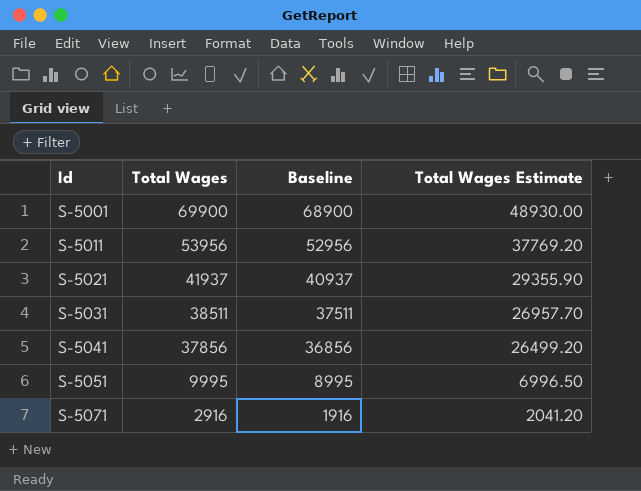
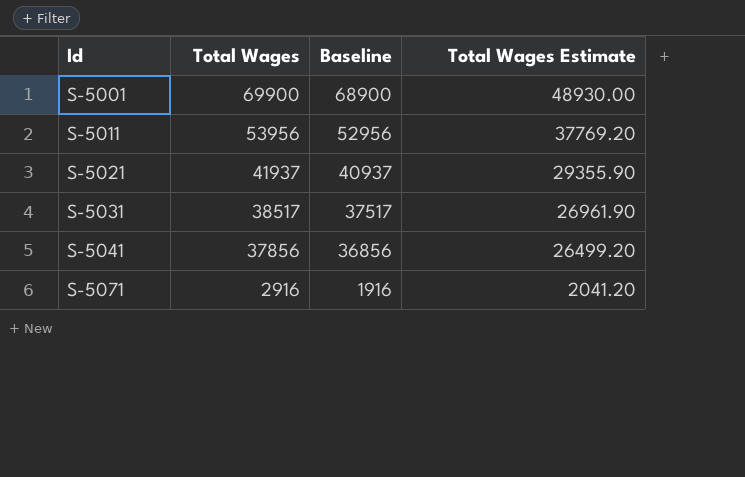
row S-5051: 9995 | 8995 | 6996.50 -> none
S-5031 | Total Wages: 38511 -> 38517
S-5031 | Baseline: 37511 -> 37517
S-5031 | Total Wages Estimate: 26957.70 -> 26961.90

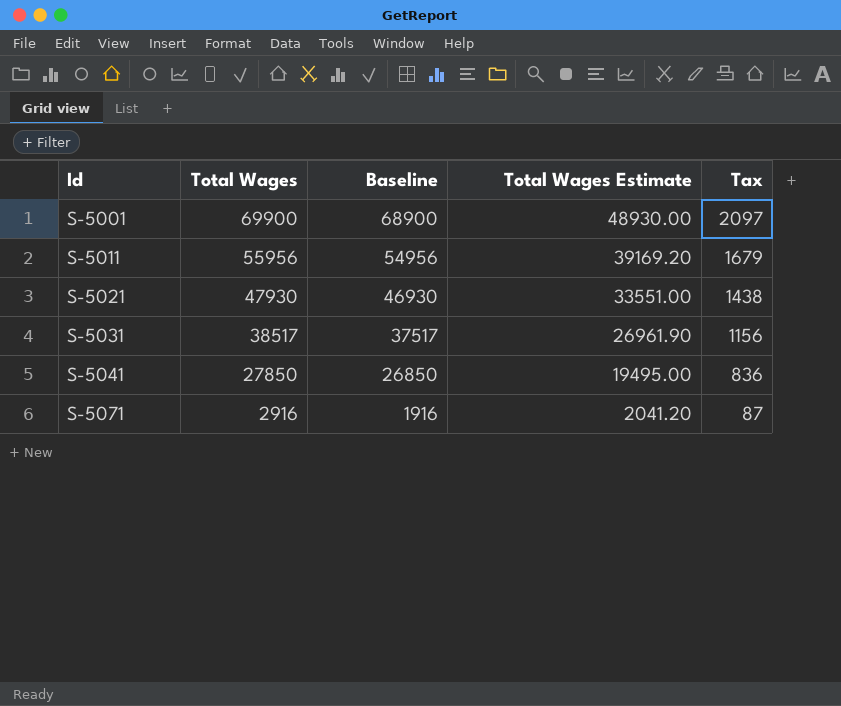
column Tax | formula: none -> [Total Wages] * 0.03
S-5011 | Total Wages: 53956 -> 55956
S-5011 | Baseline: 52956 -> 54956
S-5011 | Total Wages Estimate: 37769.20 -> 39169.20
S-5021 | Total Wages: 41937 -> 47930
S-5021 | Baseline: 40937 -> 46930
S-5021 | Total Wages Estimate: 29355.90 -> 33551.00
S-5041 | Total Wages: 37856 -> 27850
S-5041 | Baseline: 36856 -> 26850
S-5041 | Total Wages Estimate: 26499.20 -> 19495.00

